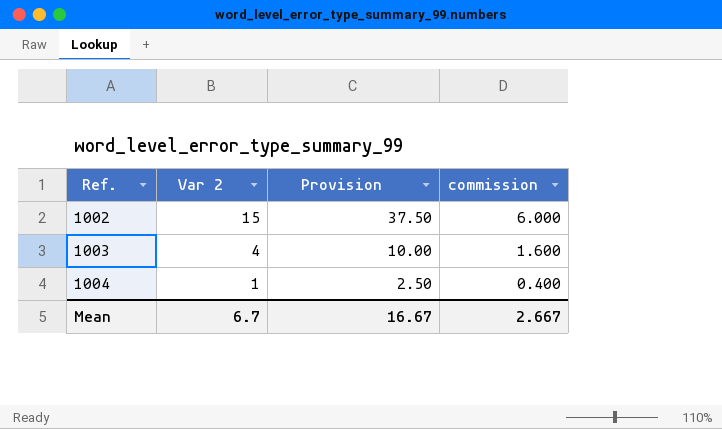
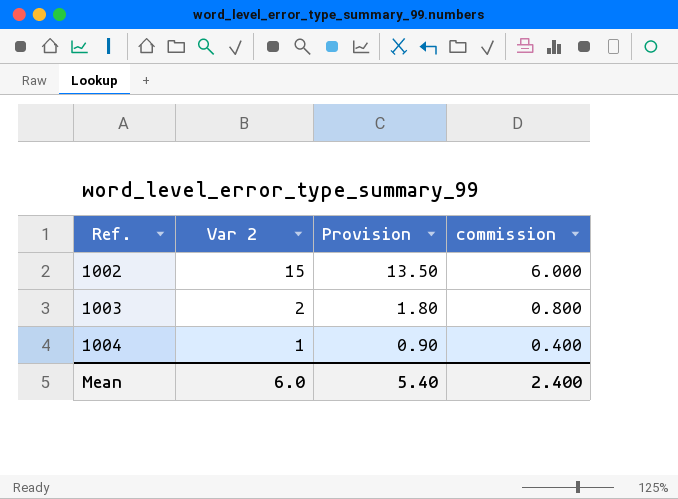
column Provision | formula: [Var 2] * 2.5 -> [Var 2] * 0.9
1003 | Var 2: 4 -> 2
1003 | commission: 1.600 -> 0.800
Mean | Var 2: 6.7 -> 6.0
Mean | Provision: 16.67 -> 5.40
Mean | commission: 2.667 -> 2.400

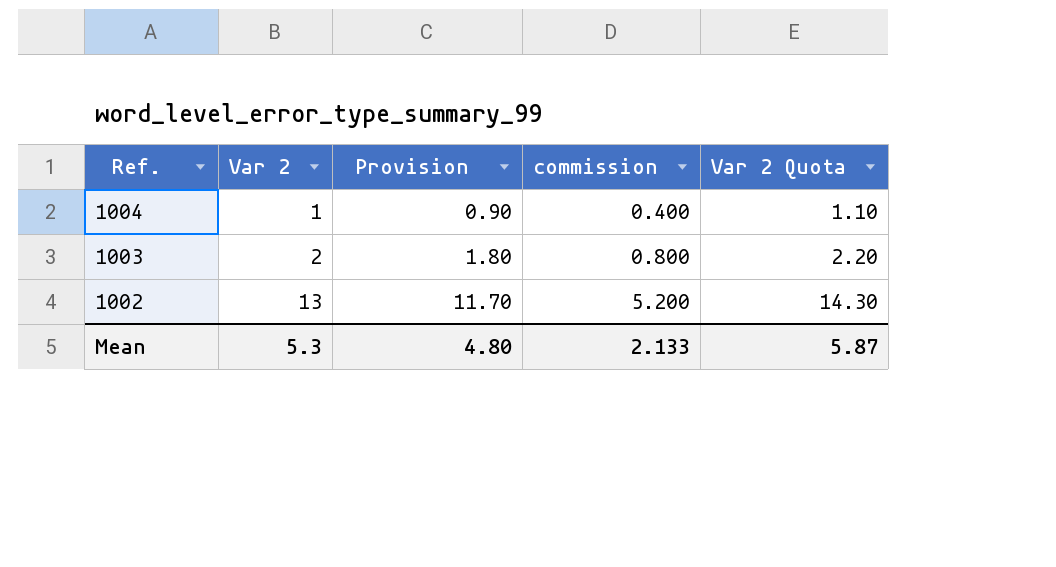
row order: Ref. ascending -> Ref. descending
column Var 2 Quota | formula: none -> [Var 2] * 1.1
1002 | Var 2: 15 -> 13
1002 | Provision: 13.50 -> 11.70
1002 | commission: 6.000 -> 5.200
Mean | Var 2: 6.0 -> 5.3
Mean | Provision: 5.40 -> 4.80
Mean | commission: 2.400 -> 2.133

